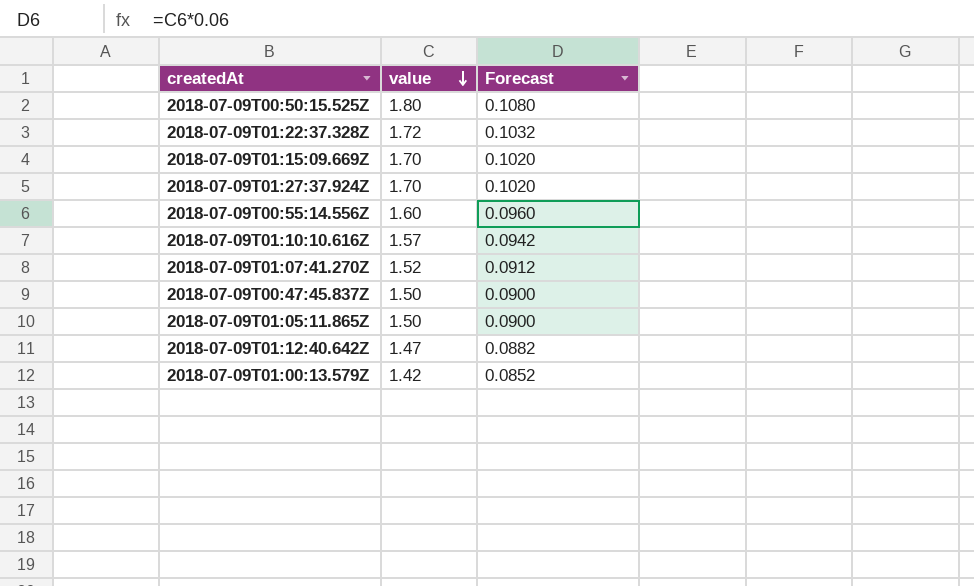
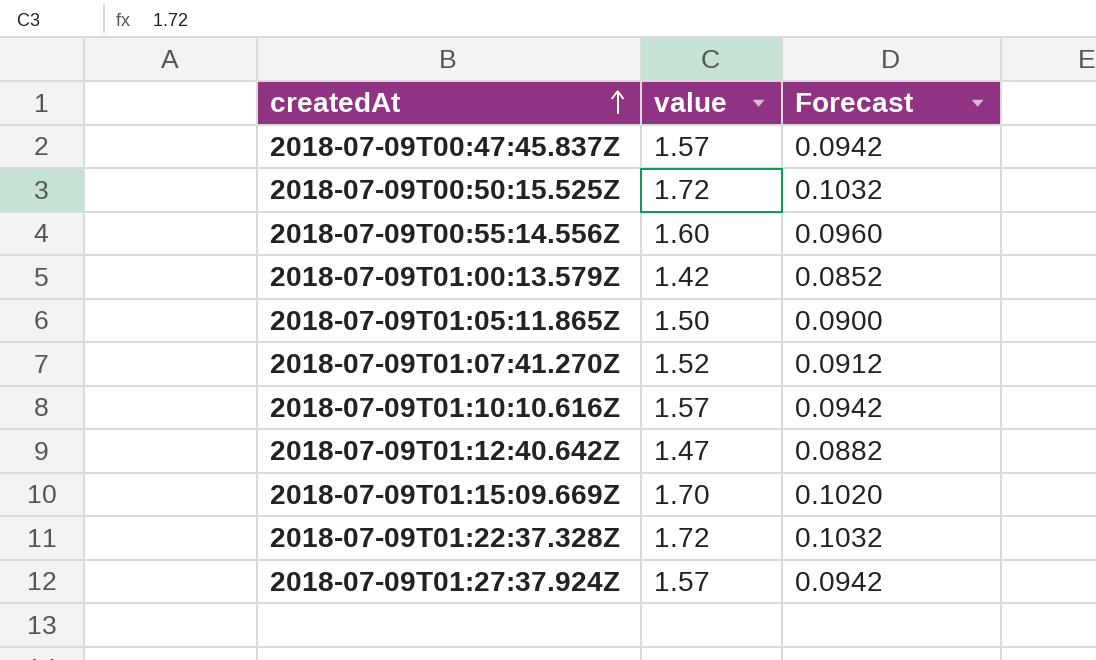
row order: value descending -> createdAt ascending
2018-07-09T00:47:45.837Z | value: 1.50 -> 1.57
2018-07-09T00:47:45.837Z | Forecast: 0.0900 -> 0.0942
2018-07-09T00:50:15.525Z | value: 1.80 -> 1.72
2018-07-09T00:50:15.525Z | Forecast: 0.1080 -> 0.1032
2018-07-09T01:27:37.924Z | value: 1.70 -> 1.57
2018-07-09T01:27:37.924Z | Forecast: 0.1020 -> 0.0942

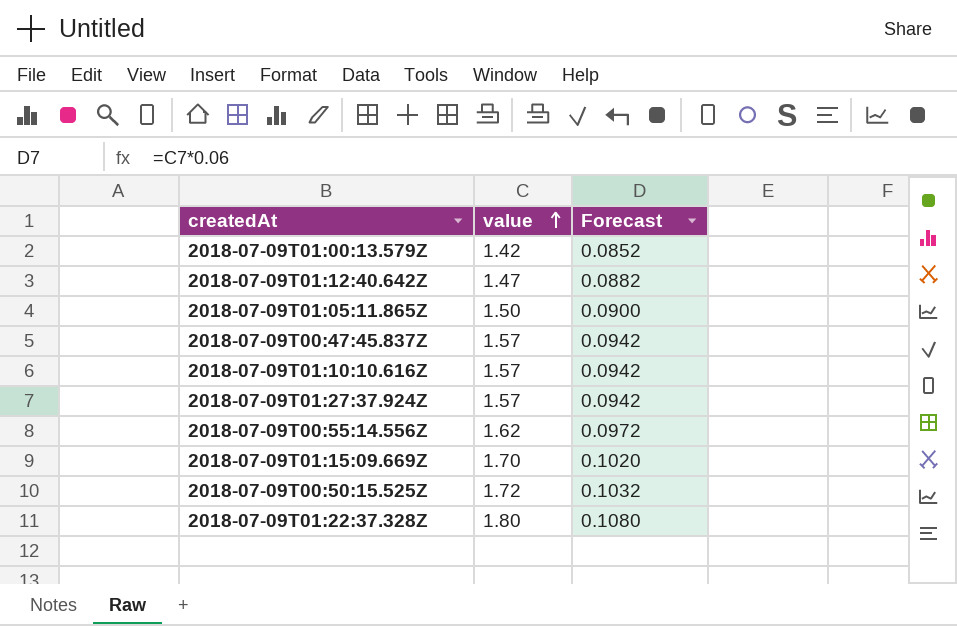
row order: createdAt ascending -> value ascending
row 2018-07-09T01:07:41.270Z: 1.52 | 0.0912 -> none
2018-07-09T00:55:14.556Z | value: 1.60 -> 1.62
2018-07-09T00:55:14.556Z | Forecast: 0.0960 -> 0.0972
2018-07-09T01:22:37.328Z | value: 1.72 -> 1.80
2018-07-09T01:22:37.328Z | Forecast: 0.1032 -> 0.1080

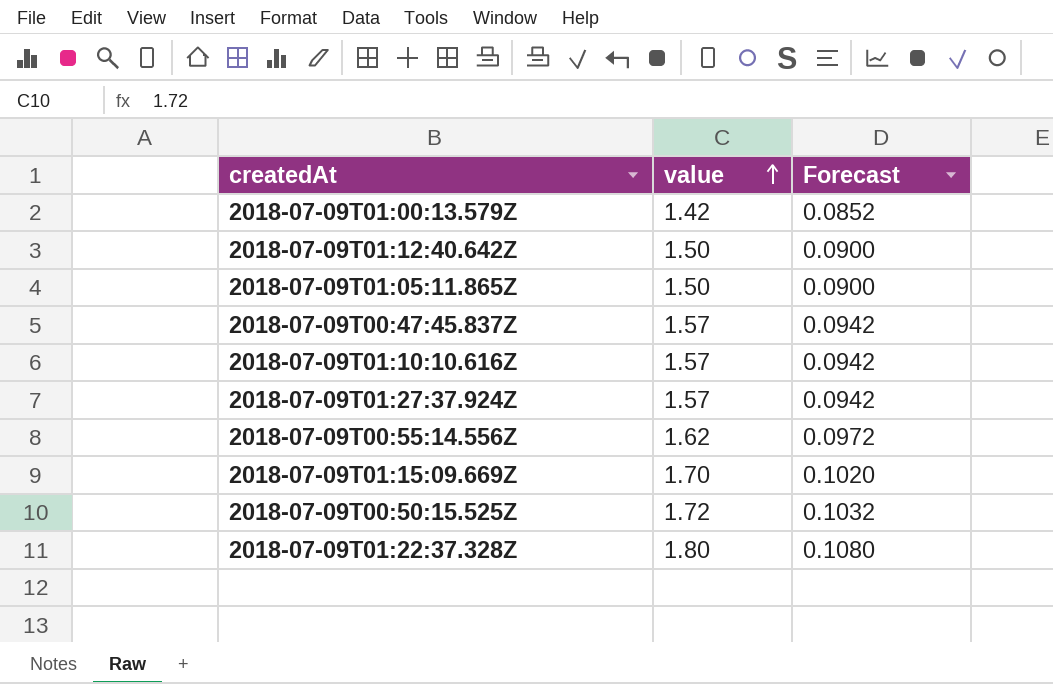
2018-07-09T01:12:40.642Z | value: 1.47 -> 1.50
2018-07-09T01:12:40.642Z | Forecast: 0.0882 -> 0.0900

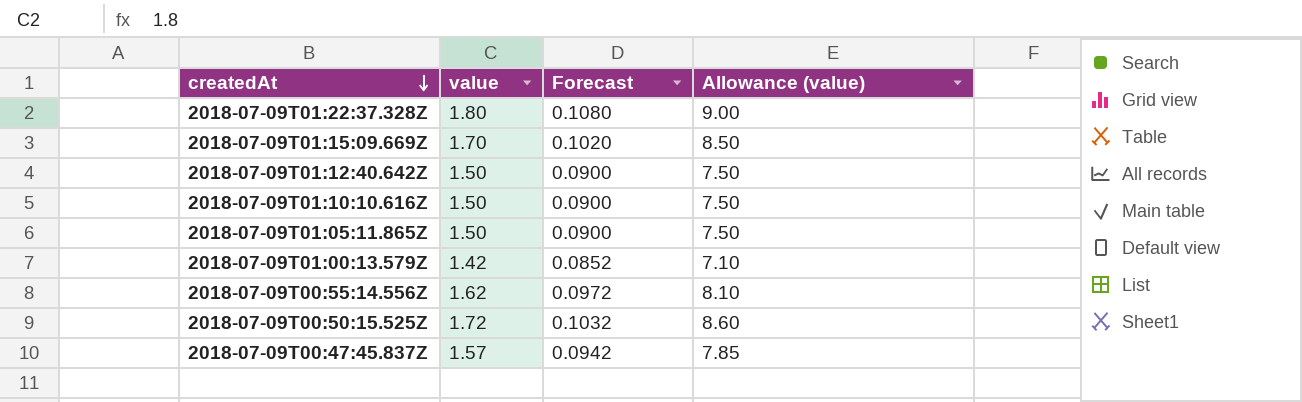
row order: value ascending -> createdAt descending
column Allowance (value) | formula: none -> [value] * 5
row 2018-07-09T01:27:37.924Z: 1.57 | 0.0942 -> none
2018-07-09T01:10:10.616Z | value: 1.57 -> 1.50
2018-07-09T01:10:10.616Z | Forecast: 0.0942 -> 0.0900

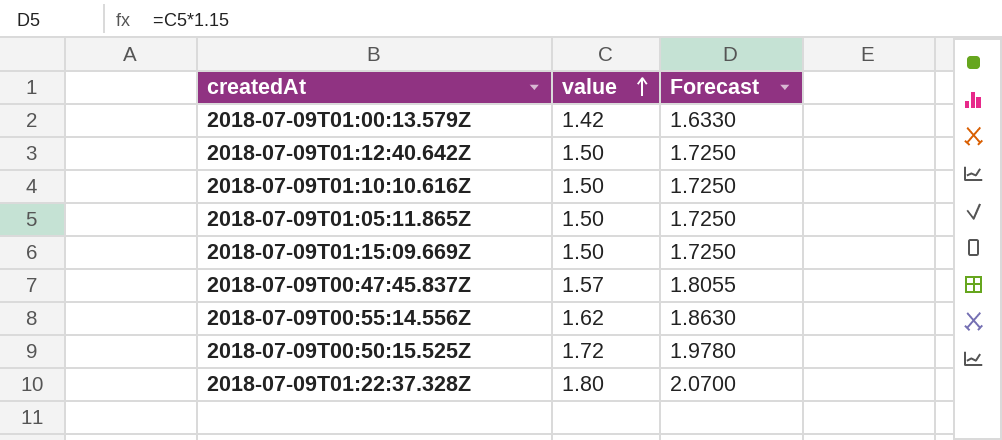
row order: createdAt descending -> value ascending
column Allowance (value) | formula: [value] * 5 -> none
column Forecast | formula: [value] * 0.06 -> [value] * 1.15
2018-07-09T01:15:09.669Z | value: 1.70 -> 1.50

